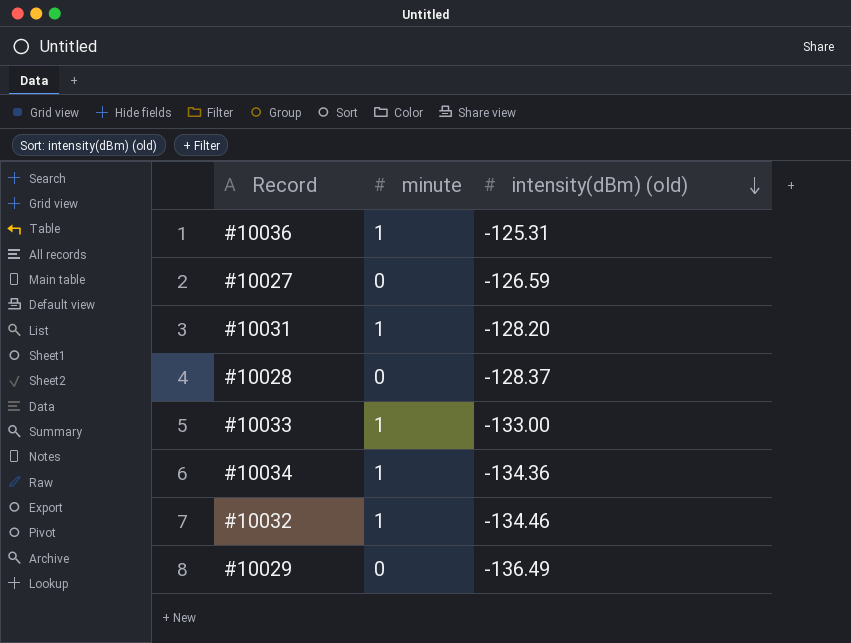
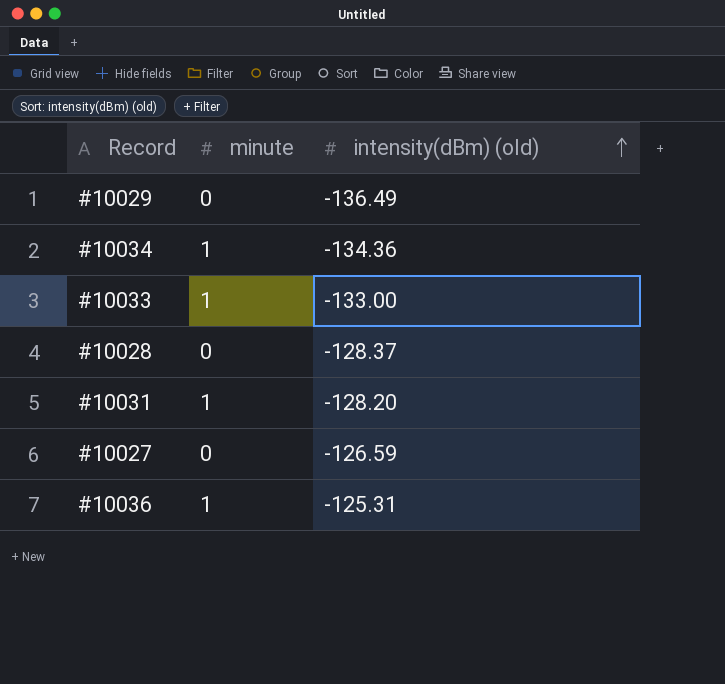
row order: intensity(dBm) (old) descending -> intensity(dBm) (old) ascending
row #10032: 1 | -134.46 -> none

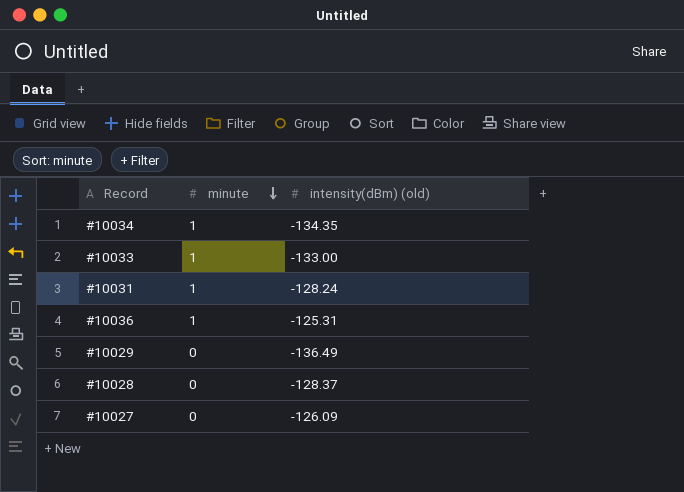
row order: intensity(dBm) (old) ascending -> minute descending
#10034 | intensity(dBm) (old): -134.36 -> -134.35
#10031 | intensity(dBm) (old): -128.20 -> -128.24
#10027 | intensity(dBm) (old): -126.59 -> -126.09

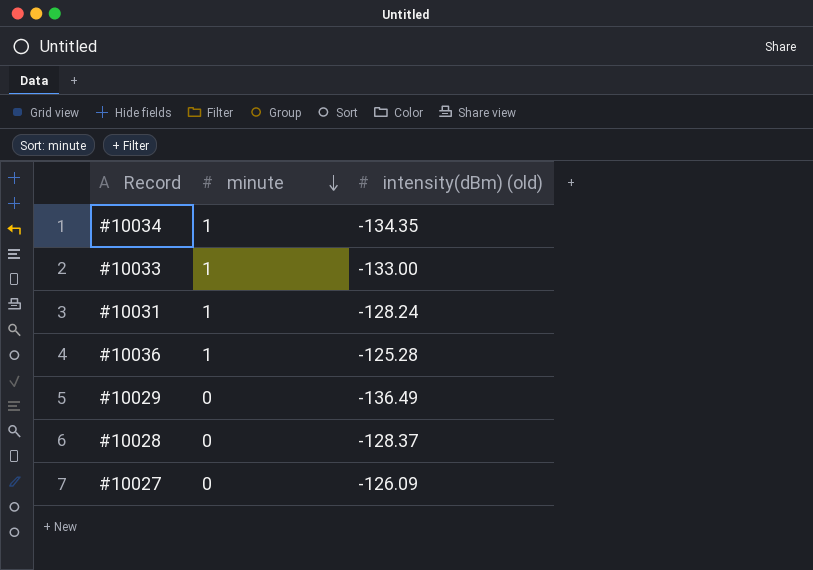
#10036 | intensity(dBm) (old): -125.31 -> -125.28

